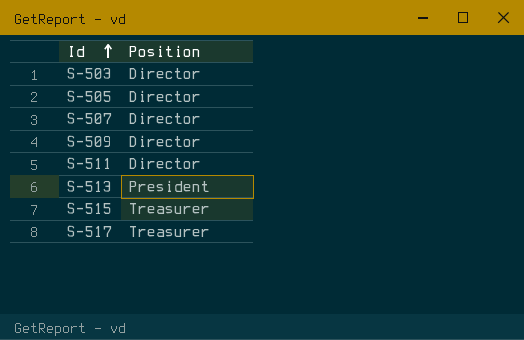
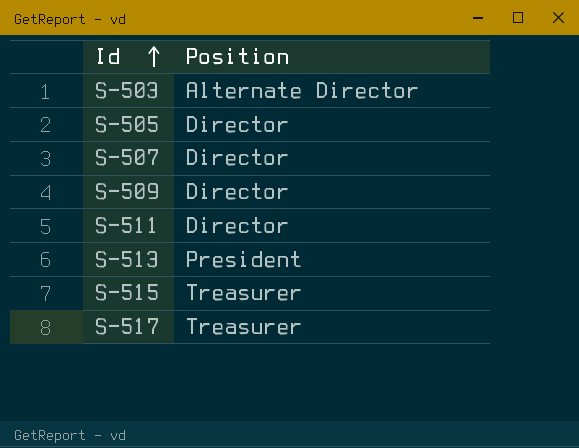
S-503 | Position: Director -> Alternate Director

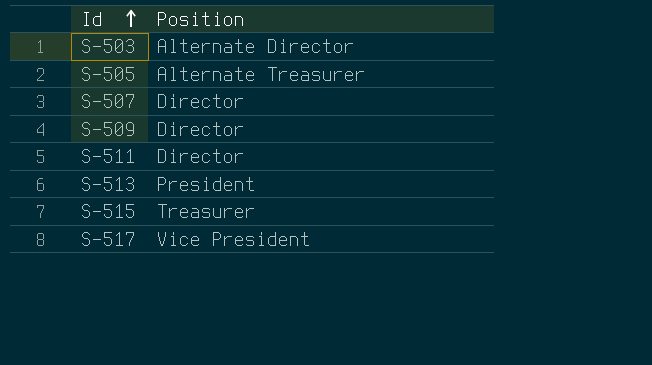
S-505 | Position: Director -> Alternate Treasurer
S-517 | Position: Treasurer -> Vice President

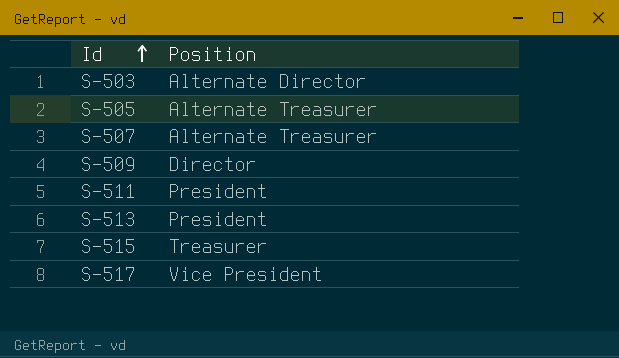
S-507 | Position: Director -> Alternate Treasurer
S-511 | Position: Director -> President

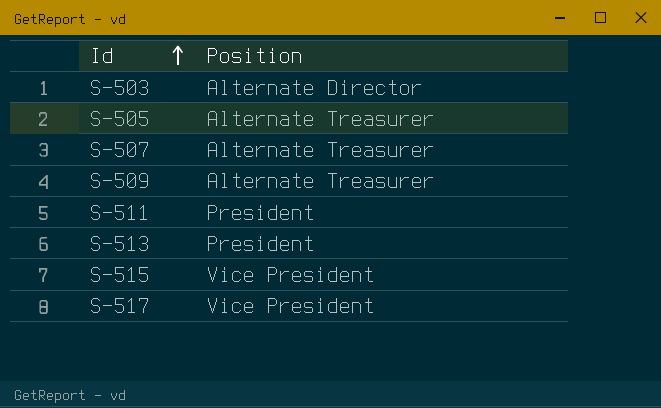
S-509 | Position: Director -> Alternate Treasurer
S-515 | Position: Treasurer -> Vice President

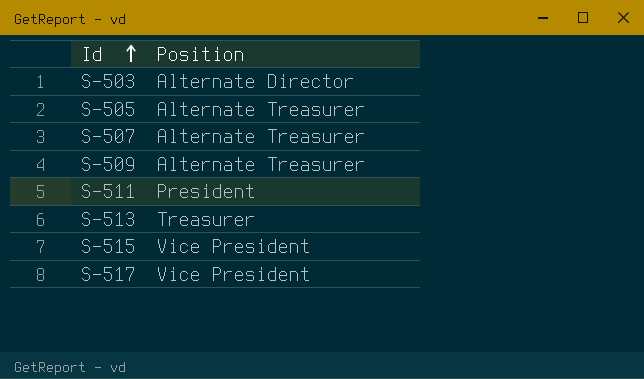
S-513 | Position: President -> Treasurer

